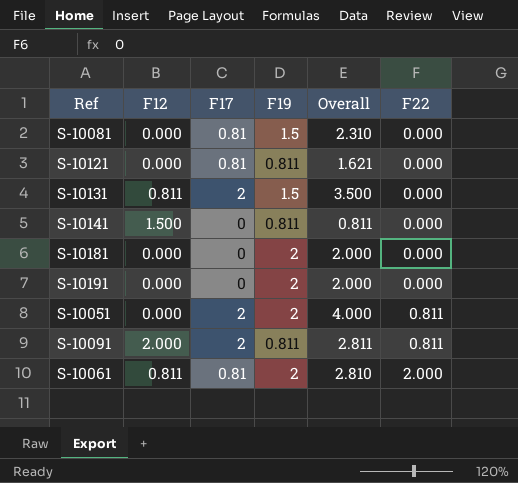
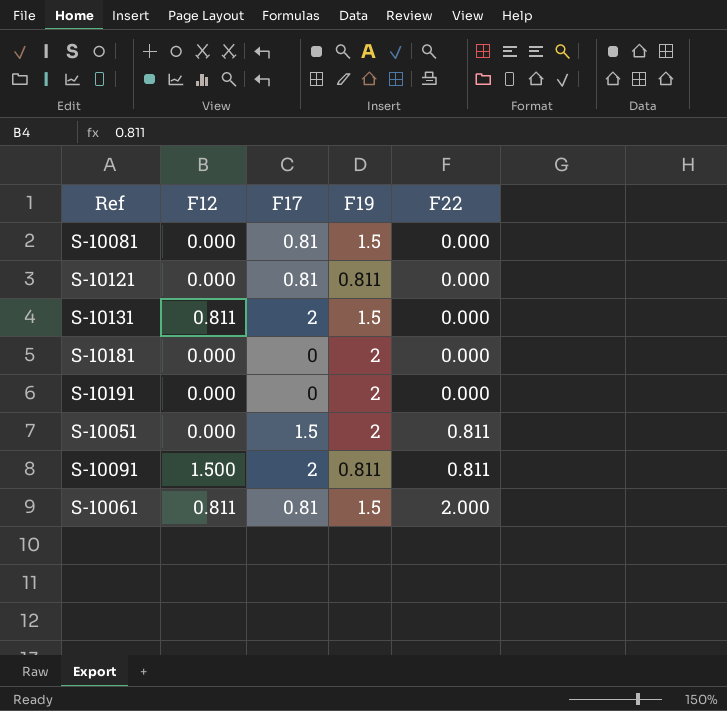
column Overall | formula: [F17] + [F19] -> none
row S-10141: 1.500 | 0 | 0.811 | 0.811 | 0.000 -> none
S-10051 | F17: 2 -> 1.5
S-10091 | F12: 2.000 -> 1.500
S-10061 | F19: 2 -> 1.5

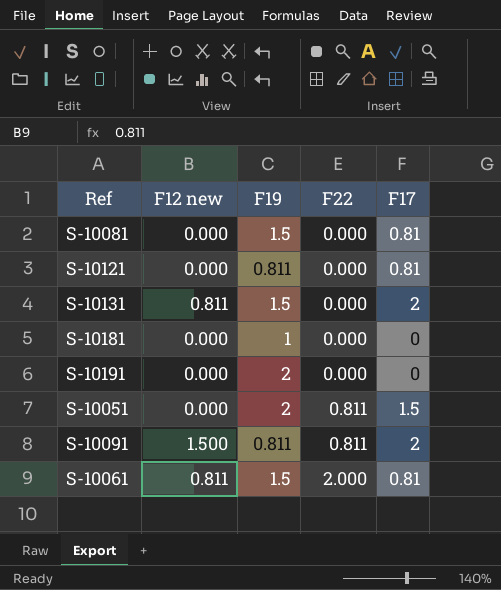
column name: F12 -> F12 new
column F17 | position: 3 -> 5
S-10181 | F19: 2 -> 1

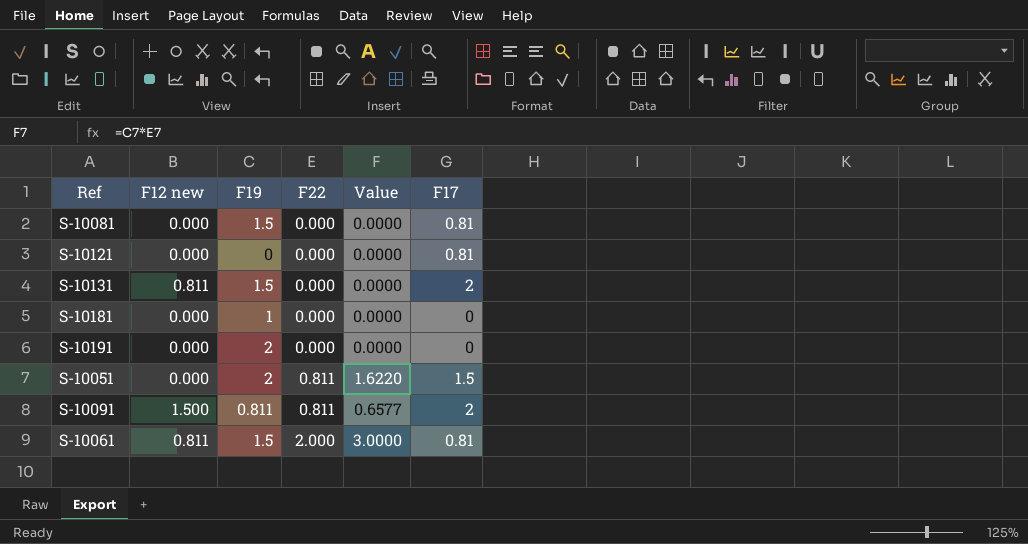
column Value | formula: none -> [F19] * [F22]
S-10121 | F19: 0.811 -> 0

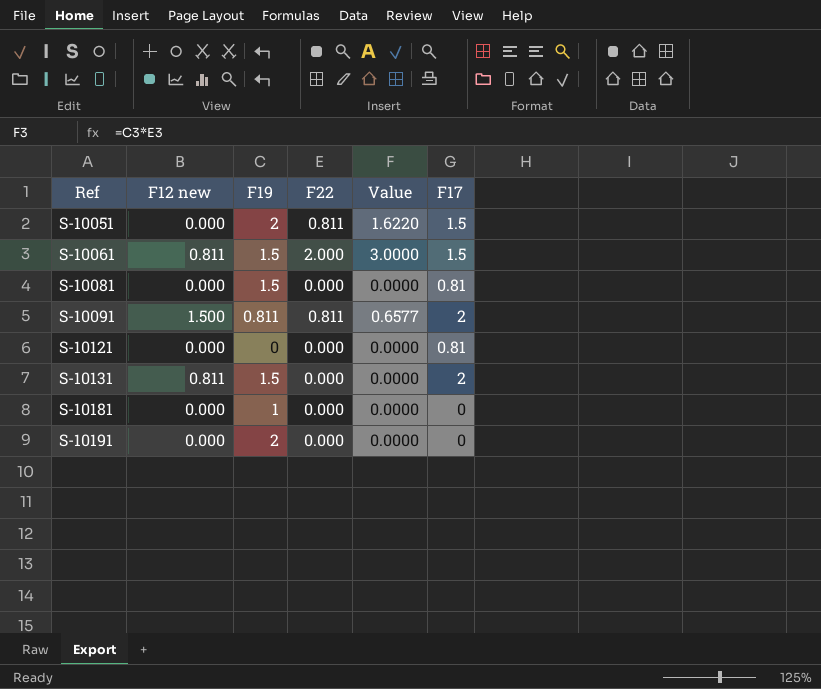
row order: F22 ascending -> Ref ascending
S-10061 | F17: 0.81 -> 1.5

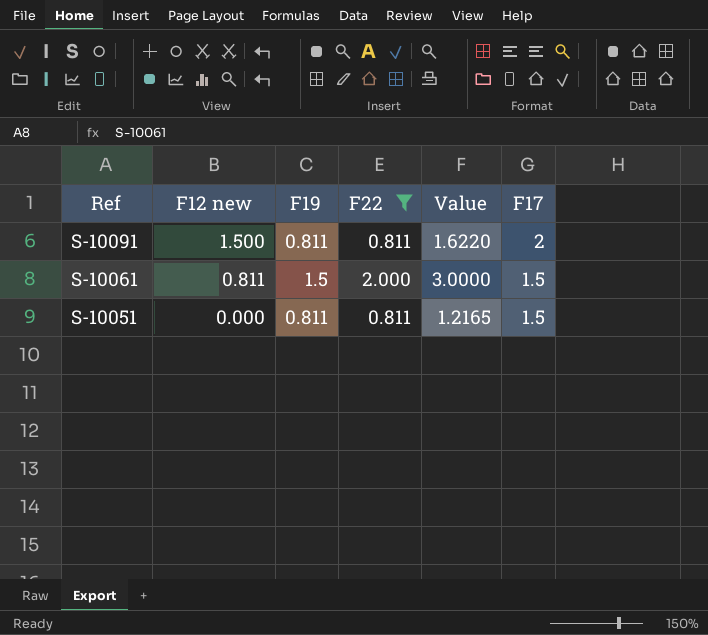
filter: none -> F22 != 0.000
row order: Ref ascending -> Ref descending
column Value | formula: [F19] * [F22] -> [F22] * [F17]
S-10051 | F19: 2 -> 0.811

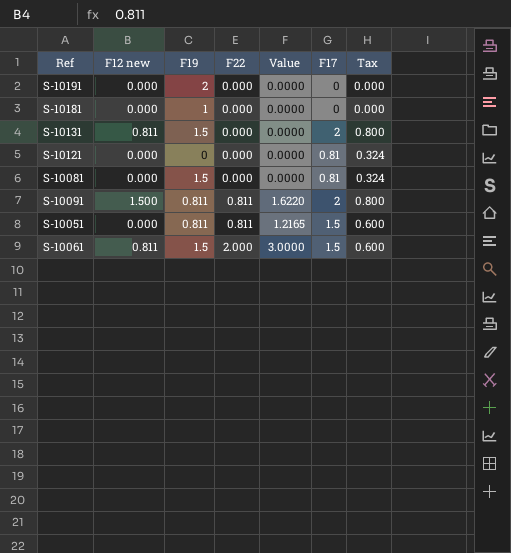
filter: F22 != 0.000 -> none
row order: Ref descending -> F22 ascending
column Tax | formula: none -> [F17] * 0.4

